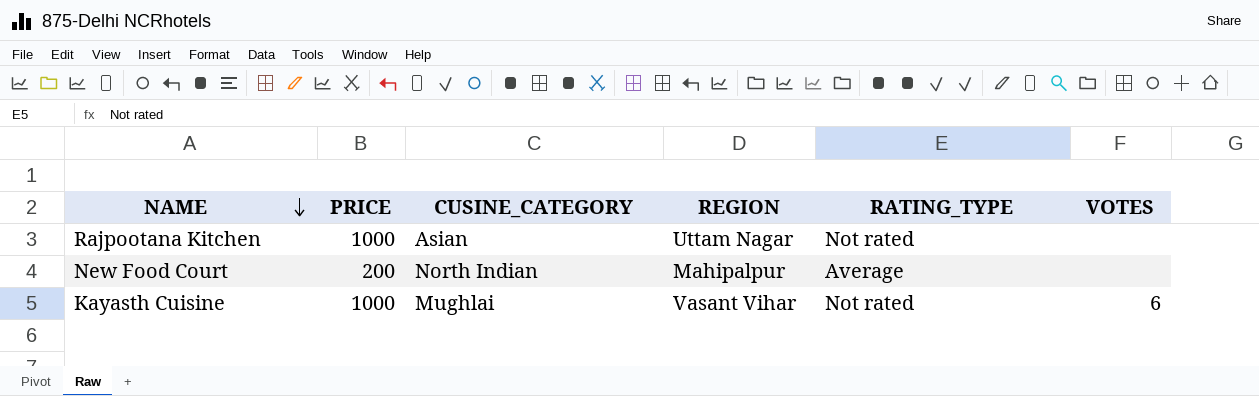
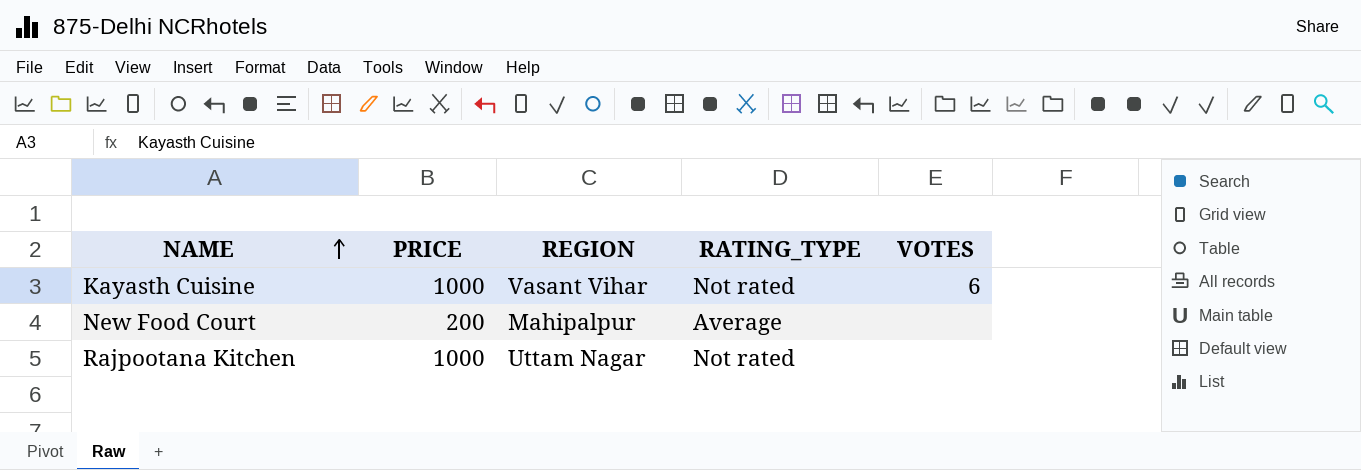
row order: NAME descending -> NAME ascending
column CUSINE_CATEGORY | position: 3 -> none

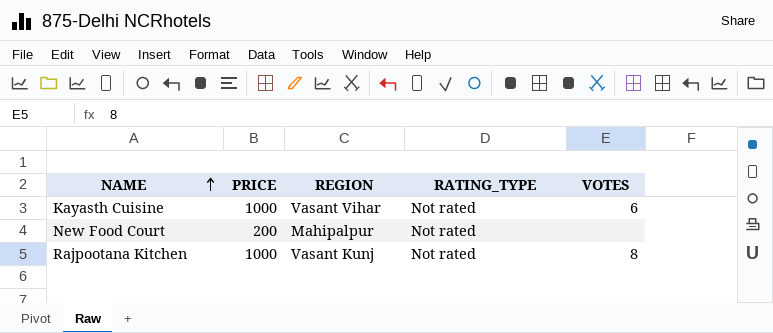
New Food Court | RATING_TYPE: Average -> Not rated
Rajpootana Kitchen | REGION: Uttam Nagar -> Vasant Kunj
Rajpootana Kitchen | VOTES: none -> 8

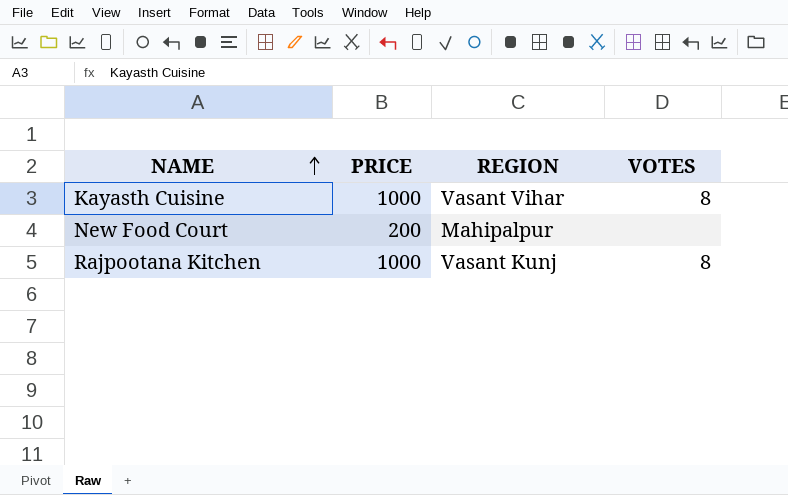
column RATING_TYPE | position: 4 -> none
Kayasth Cuisine | VOTES: 6 -> 8

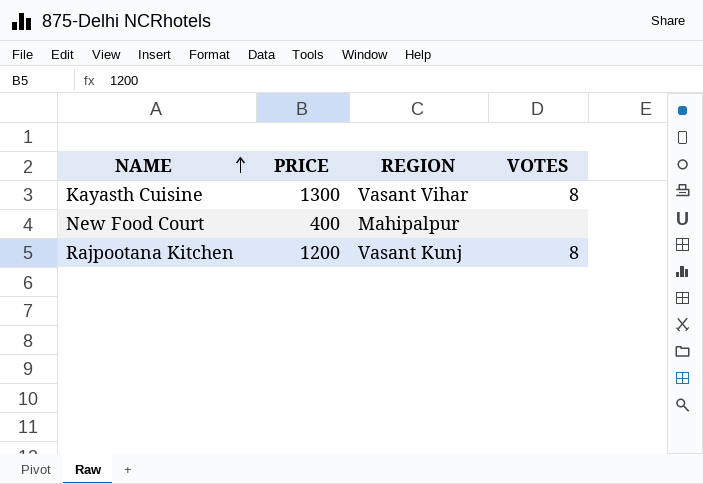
Kayasth Cuisine | PRICE: 1000 -> 1300
New Food Court | PRICE: 200 -> 400
Rajpootana Kitchen | PRICE: 1000 -> 1200

